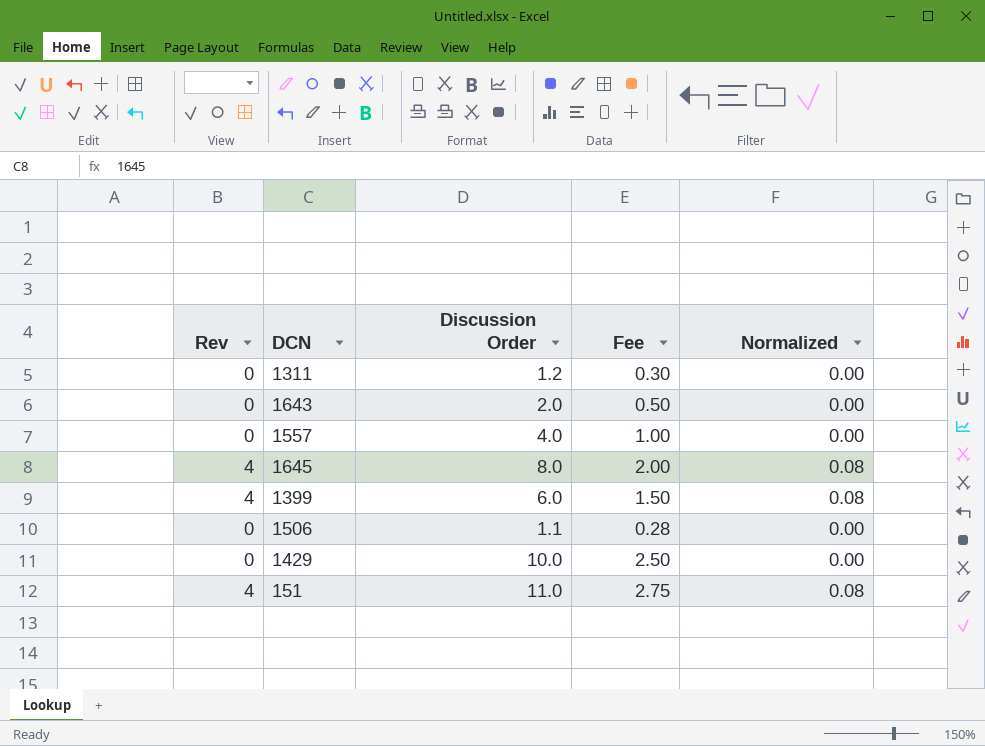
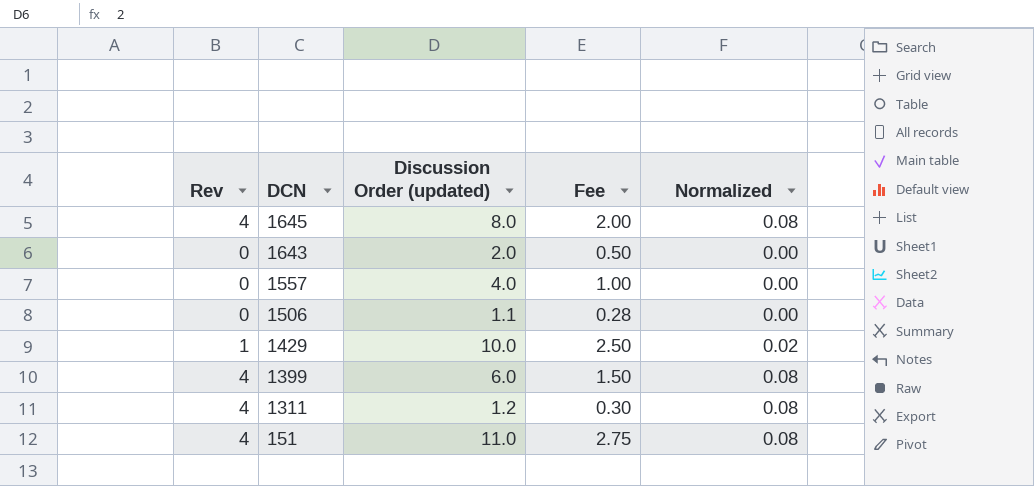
row order: none -> DCN descending
column name: Discussion Order -> Discussion Order (updated)
1429 | Rev: 0 -> 1
1429 | Normalized: 0.00 -> 0.02
1311 | Rev: 0 -> 4
1311 | Normalized: 0.00 -> 0.08

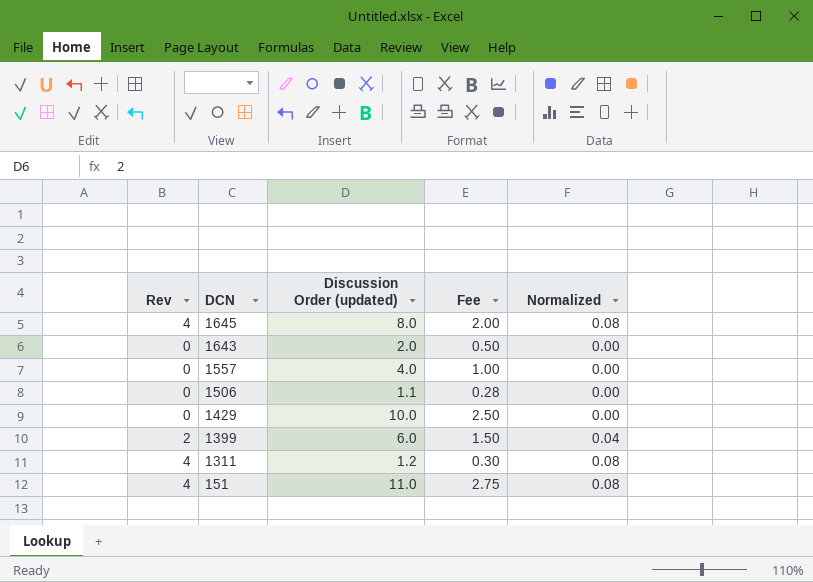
1429 | Rev: 1 -> 0
1429 | Normalized: 0.02 -> 0.00
1399 | Rev: 4 -> 2
1399 | Normalized: 0.08 -> 0.04

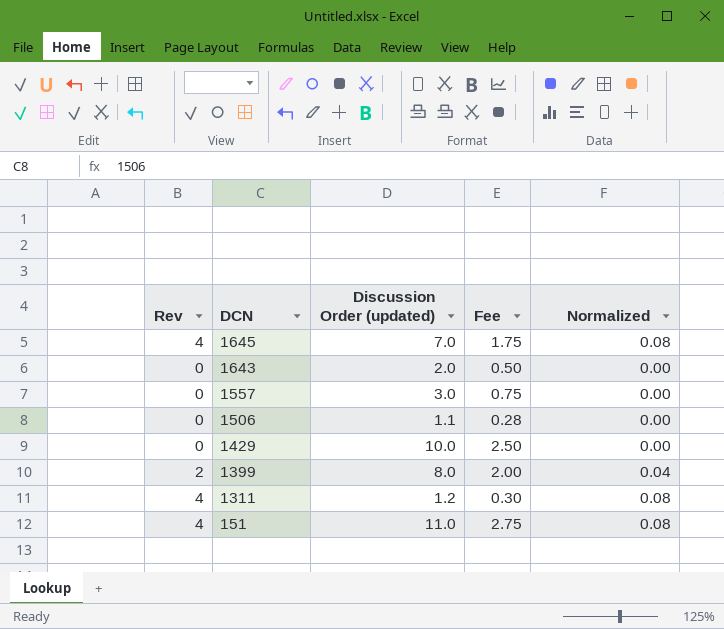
1645 | Discussion Order (updated): 8.0 -> 7.0
1645 | Fee: 2.00 -> 1.75
1557 | Discussion Order (updated): 4.0 -> 3.0
1557 | Fee: 1.00 -> 0.75
1399 | Discussion Order (updated): 6.0 -> 8.0
1399 | Fee: 1.50 -> 2.00

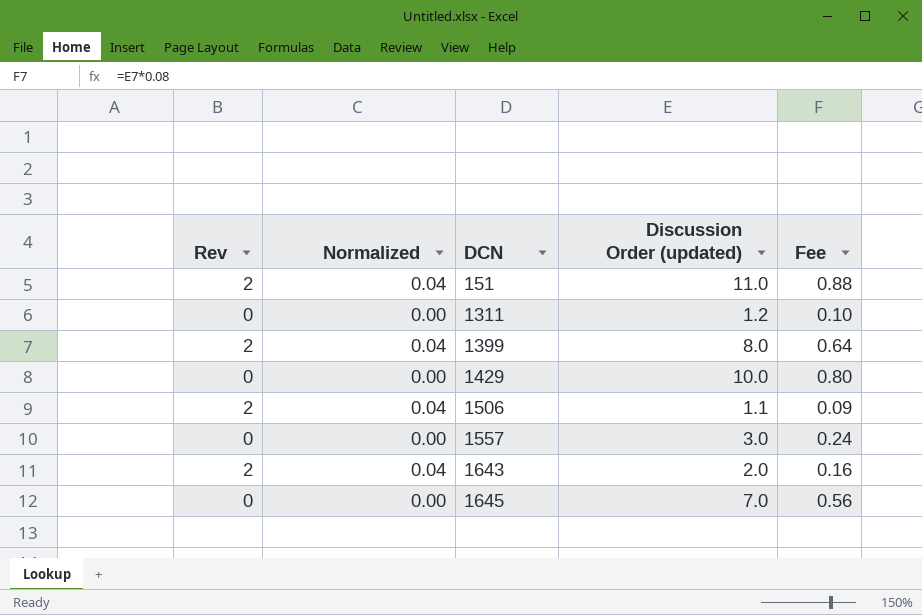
row order: DCN descending -> DCN ascending
column Normalized | position: 5 -> 2
column Fee | formula: [Discussion Order (updated)] * 0.25 -> [Discussion Order (updated)] * 0.08
151 | Rev: 4 -> 2
151 | Normalized: 0.08 -> 0.04
1311 | Rev: 4 -> 0
1311 | Normalized: 0.08 -> 0.00
1506 | Rev: 0 -> 2
1506 | Normalized: 0.00 -> 0.04
1643 | Rev: 0 -> 2
1643 | Normalized: 0.00 -> 0.04
1645 | Rev: 4 -> 0
1645 | Normalized: 0.08 -> 0.00

